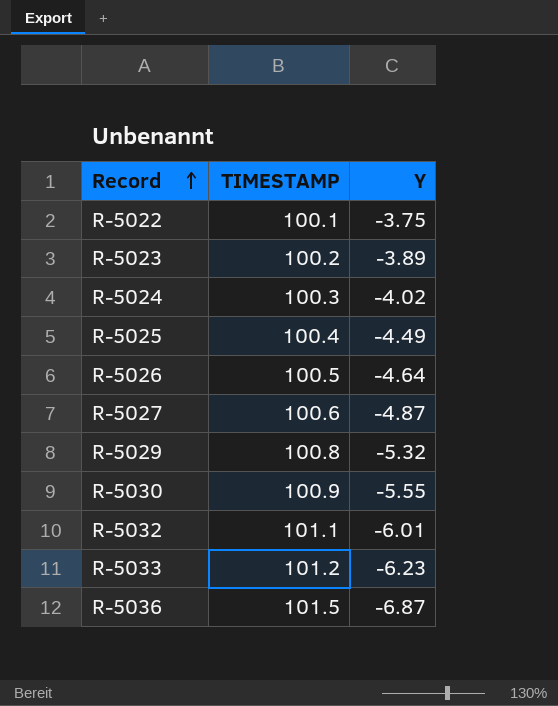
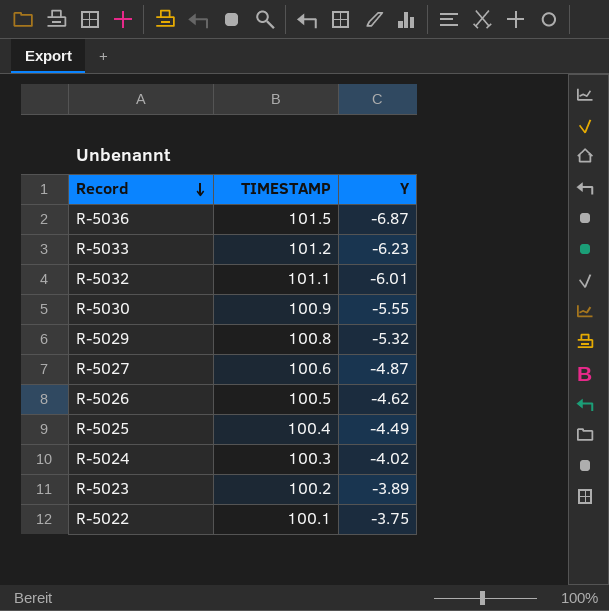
row order: Record ascending -> Record descending
R-5026 | Y: -4.64 -> -4.62

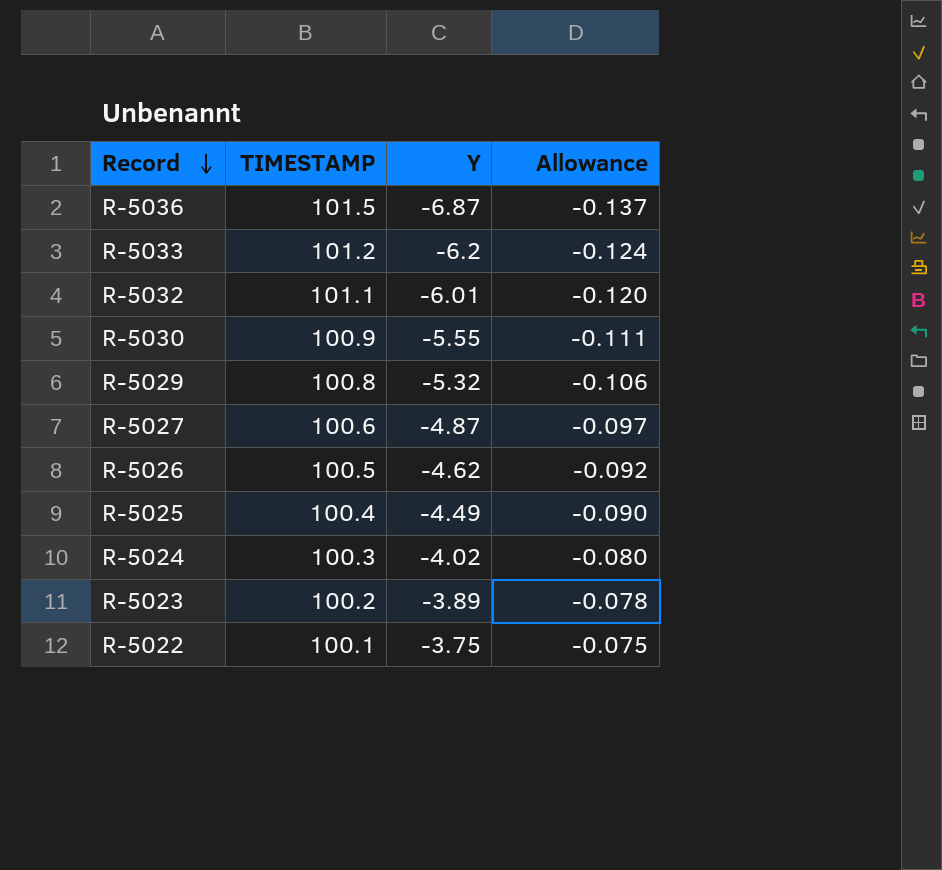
column Allowance | formula: none -> [Y] * 0.02
R-5033 | Y: -6.23 -> -6.2

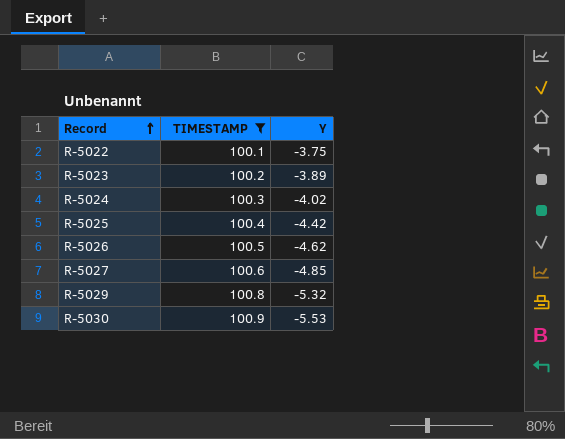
filter: none -> TIMESTAMP <= 100.9
row order: Record descending -> Record ascending
column Allowance | formula: [Y] * 0.02 -> none
R-5025 | Y: -4.49 -> -4.42
R-5027 | Y: -4.87 -> -4.85
R-5030 | Y: -5.55 -> -5.53

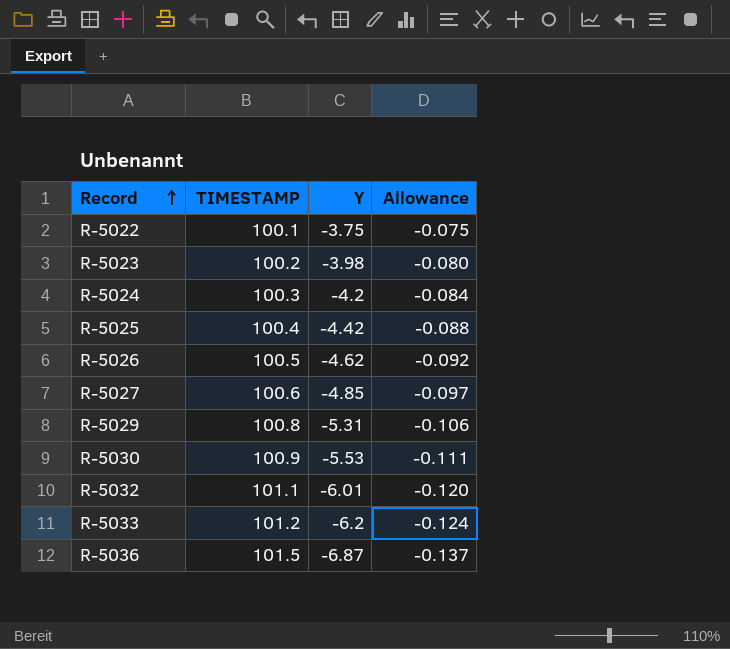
filter: TIMESTAMP <= 100.9 -> none
column Allowance | formula: none -> [Y] * 0.02
R-5023 | Y: -3.89 -> -3.98
R-5024 | Y: -4.02 -> -4.2
R-5029 | Y: -5.32 -> -5.31

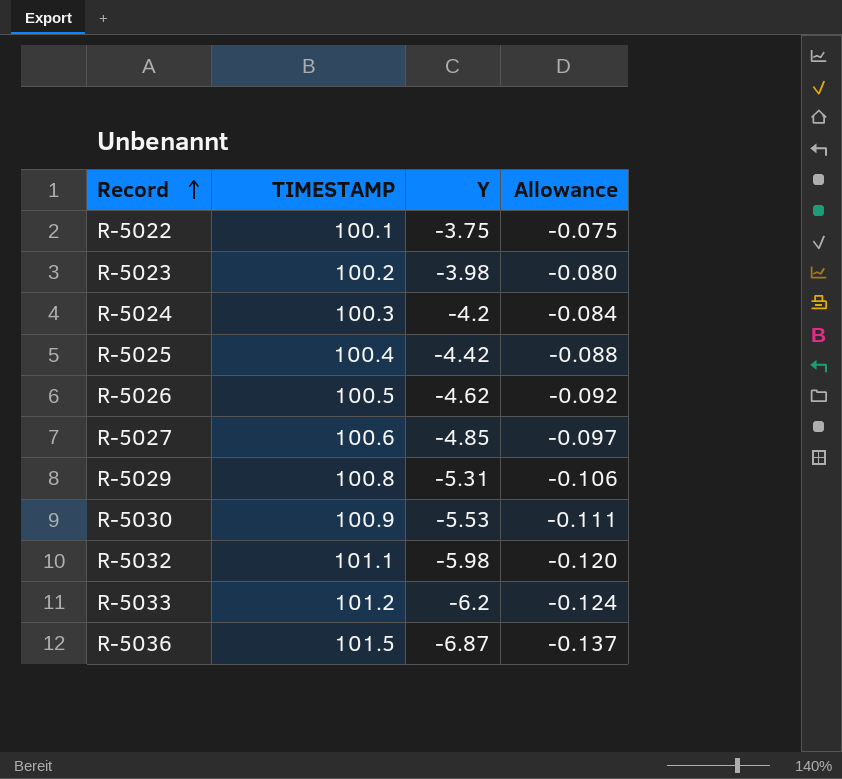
R-5032 | Y: -6.01 -> -5.98

